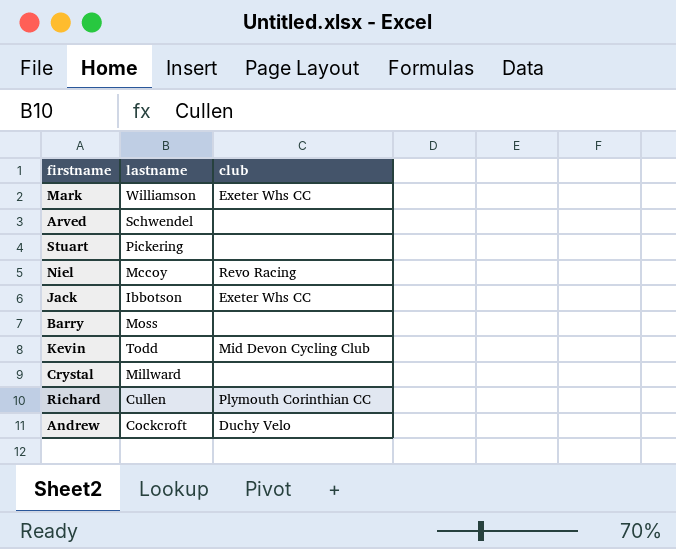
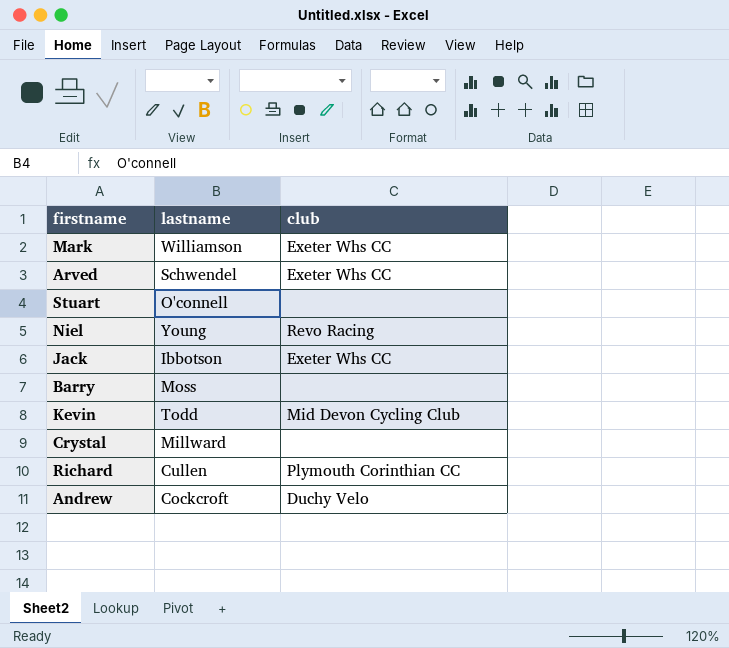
Arved | club: none -> Exeter Whs CC
Stuart | lastname: Pickering -> O'connell
Niel | lastname: Mccoy -> Young

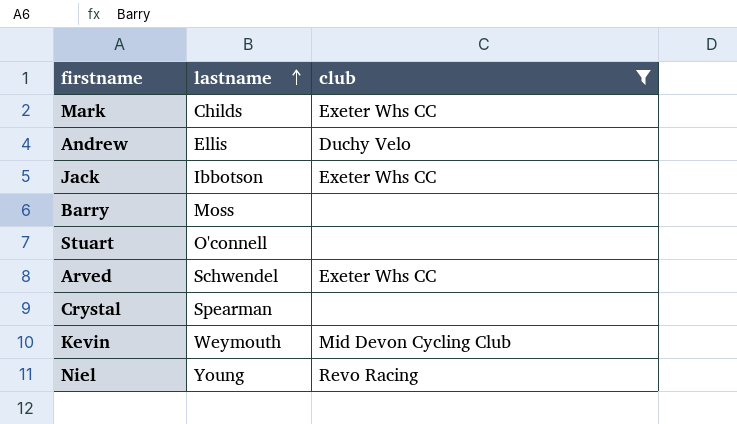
filter: none -> club != Plymouth Corinthian CC
row order: none -> lastname ascending
Mark | lastname: Williamson -> Childs
Andrew | lastname: Cockcroft -> Ellis
Crystal | lastname: Millward -> Spearman
Kevin | lastname: Todd -> Weymouth

